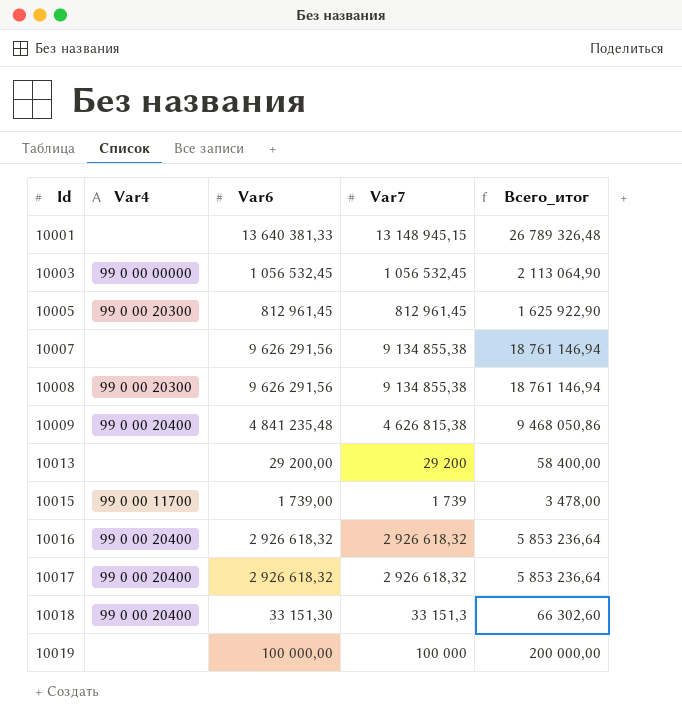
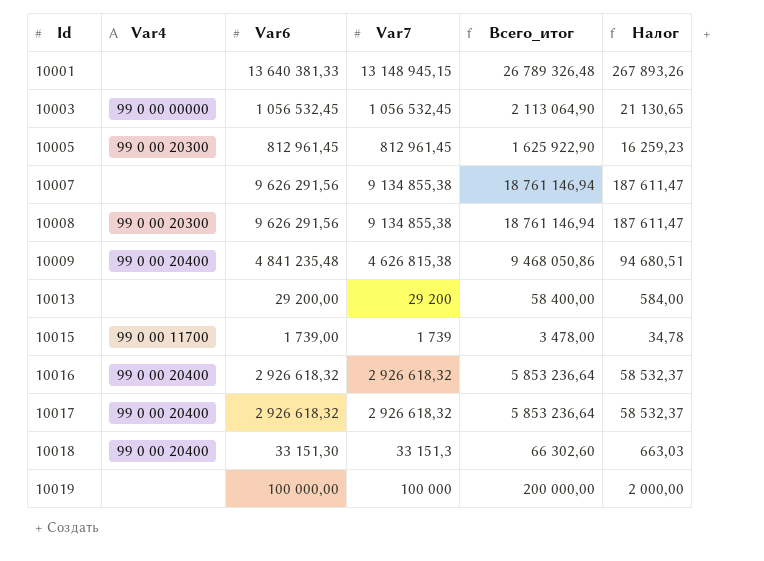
column Налог | formula: none -> [Всего_итог] * 0,01

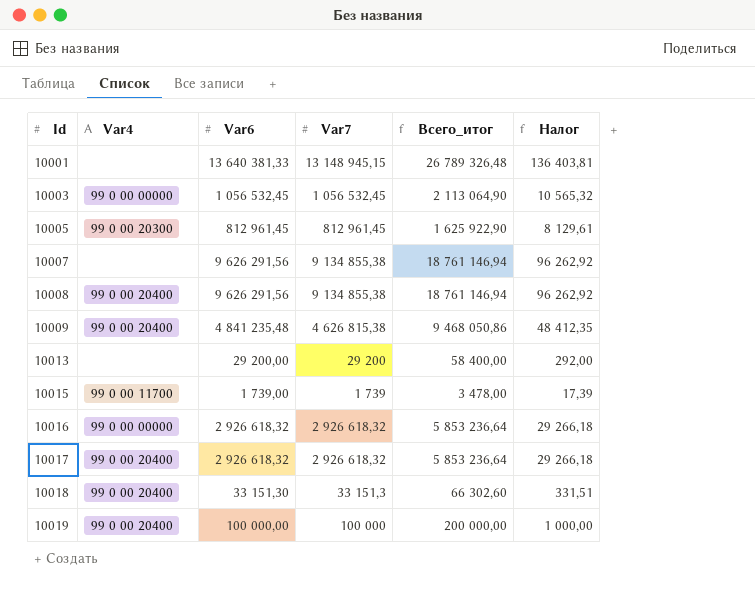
column Налог | formula: [Всего_итог] * 0,01 -> [Var6] * 0,01
10008 | Var4: 99 0 00 20300 -> 99 0 00 20400
10016 | Var4: 99 0 00 20400 -> 99 0 00 00000
10019 | Var4: none -> 99 0 00 20400

